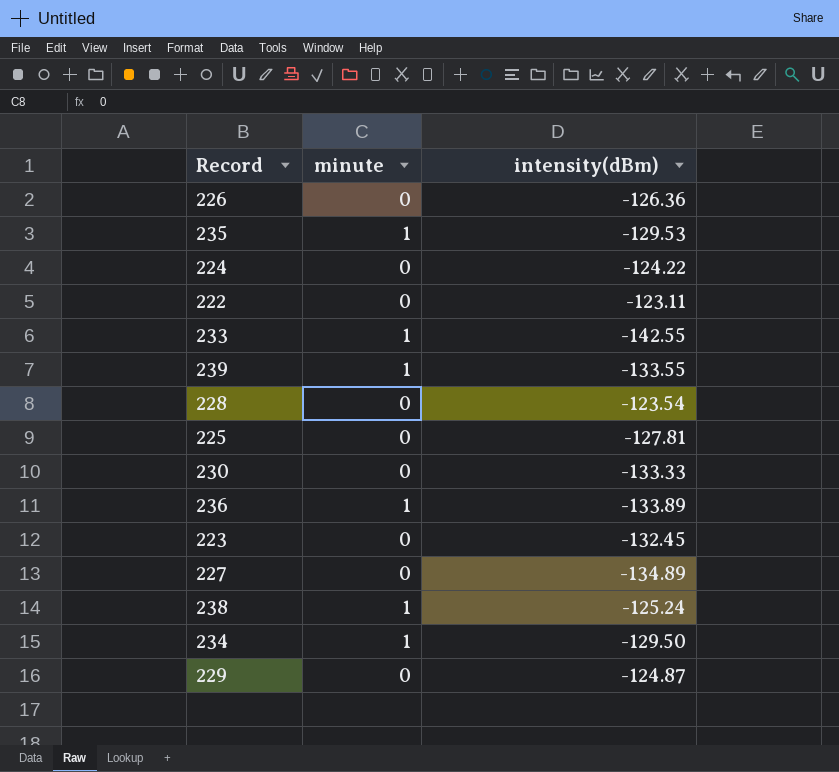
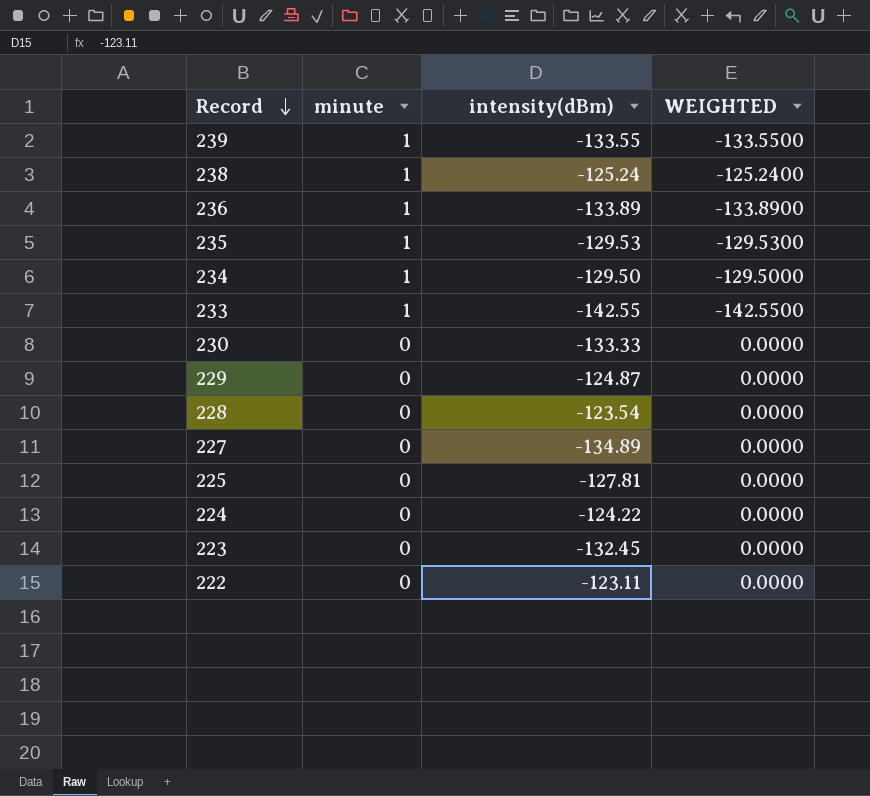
row order: none -> Record descending
column WEIGHTED | formula: none -> [minute] * [intensity(dBm)]
row 226: 0 | -126.36 -> none

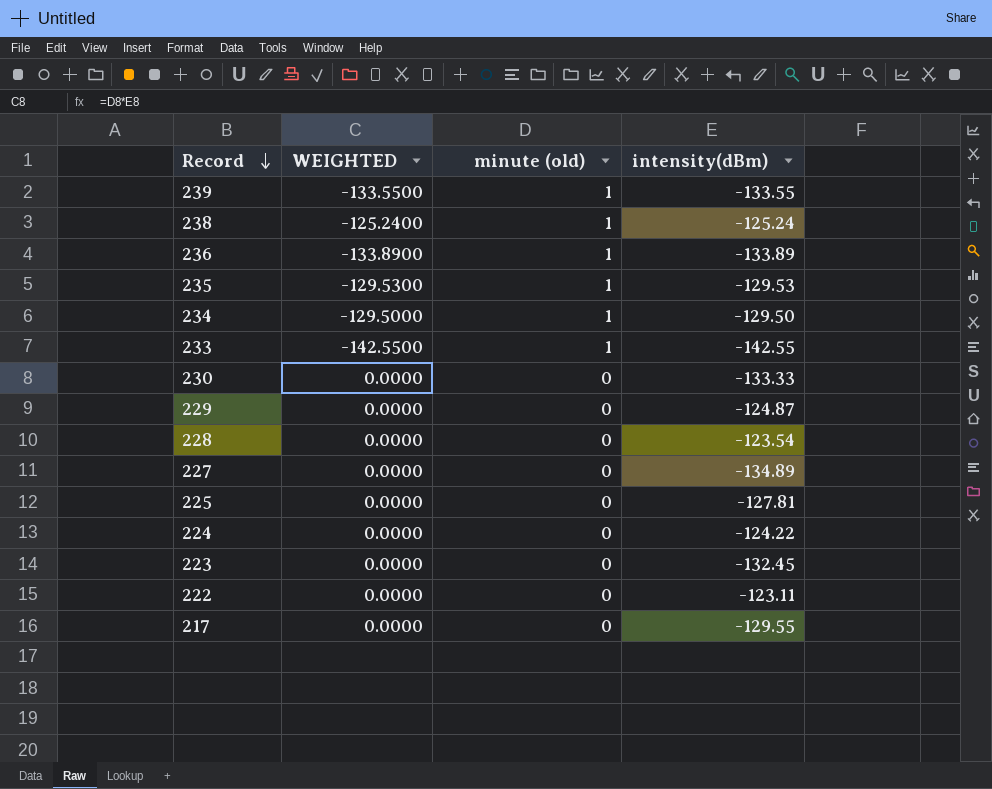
column WEIGHTED | position: 4 -> 2
column name: minute -> minute (old)
row 217: none -> 0.0000 | 0 | -129.55

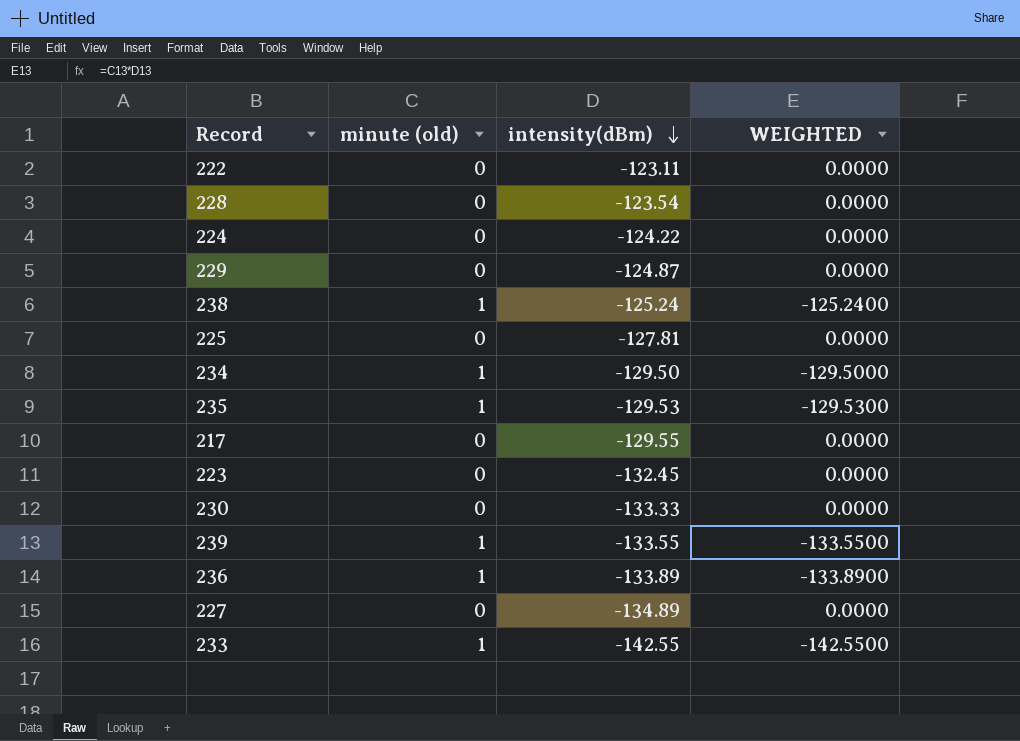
row order: Record descending -> intensity(dBm) descending
column WEIGHTED | position: 2 -> 4

